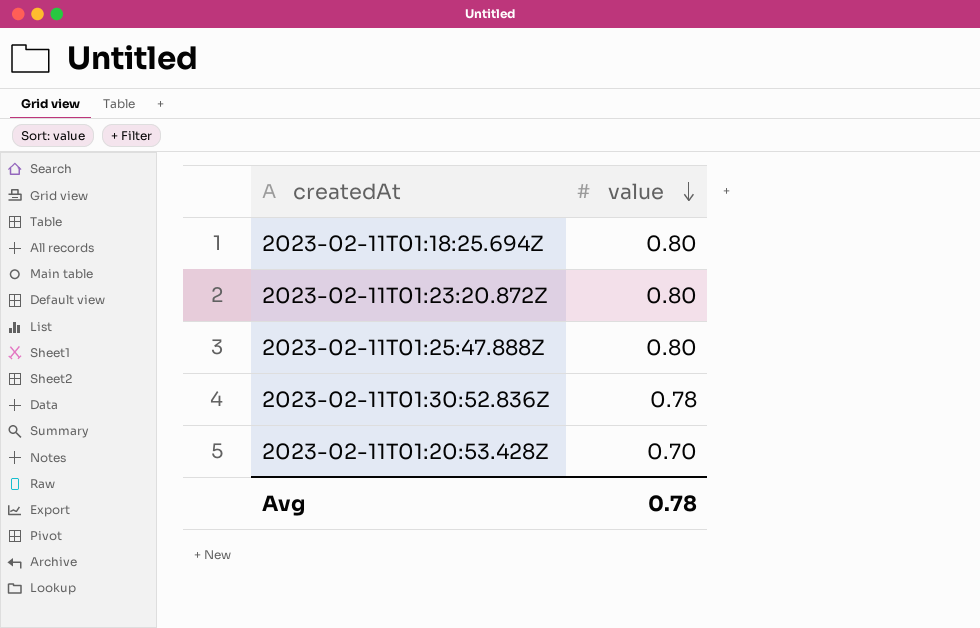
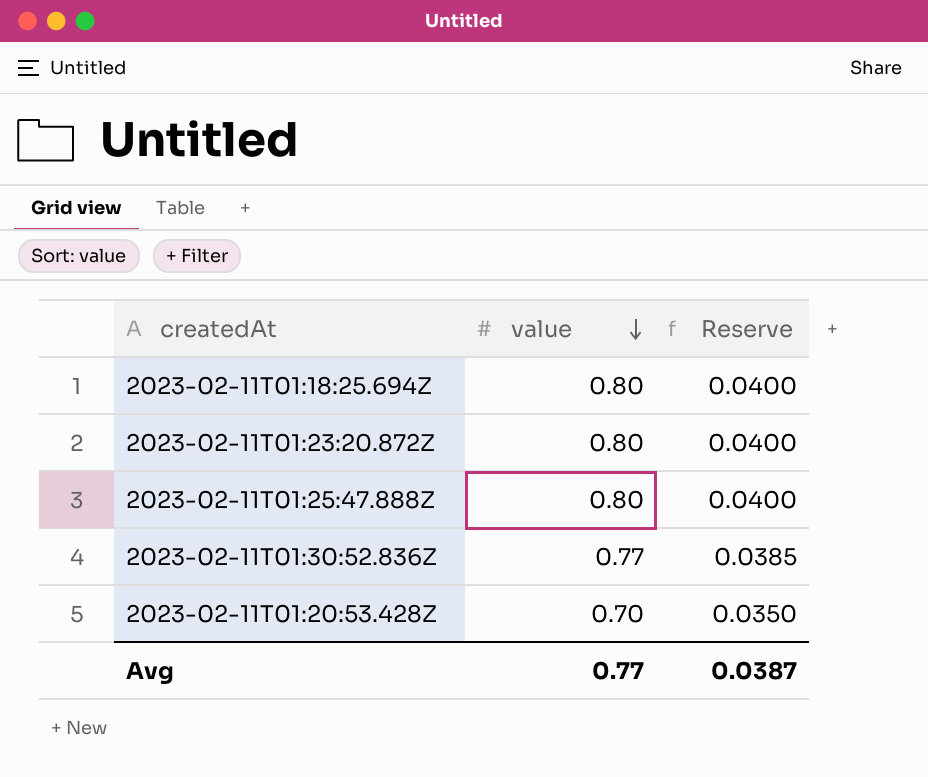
column Reserve | formula: none -> [value] * 0.05
2023-02-11T01:30:52.836Z | value: 0.78 -> 0.77
Avg | value: 0.78 -> 0.77

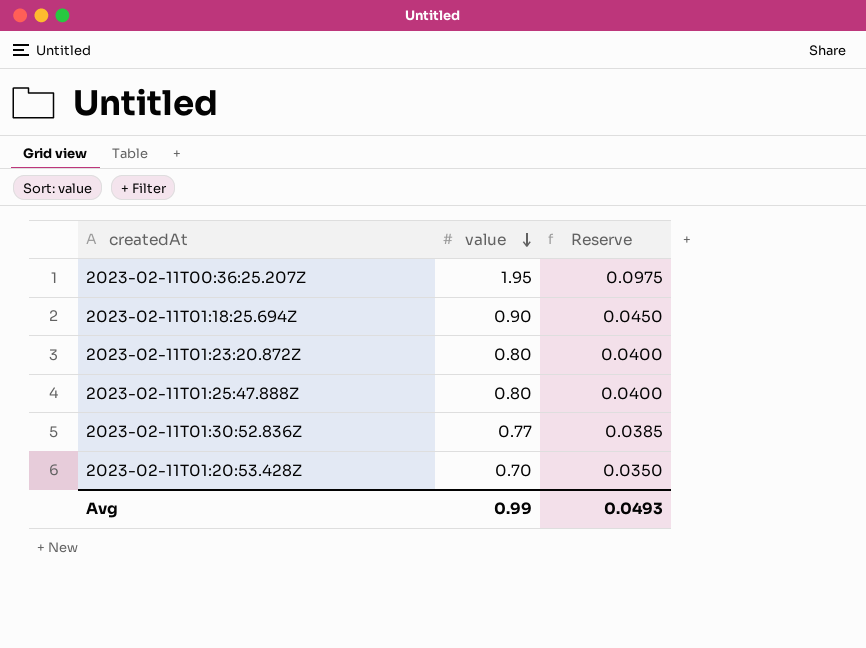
row 2023-02-11T00:36:25.207Z: none -> 1.95 | 0.0975
2023-02-11T01:18:25.694Z | value: 0.80 -> 0.90
2023-02-11T01:18:25.694Z | Reserve: 0.0400 -> 0.0450
Avg | value: 0.77 -> 0.99
Avg | Reserve: 0.0387 -> 0.0493

